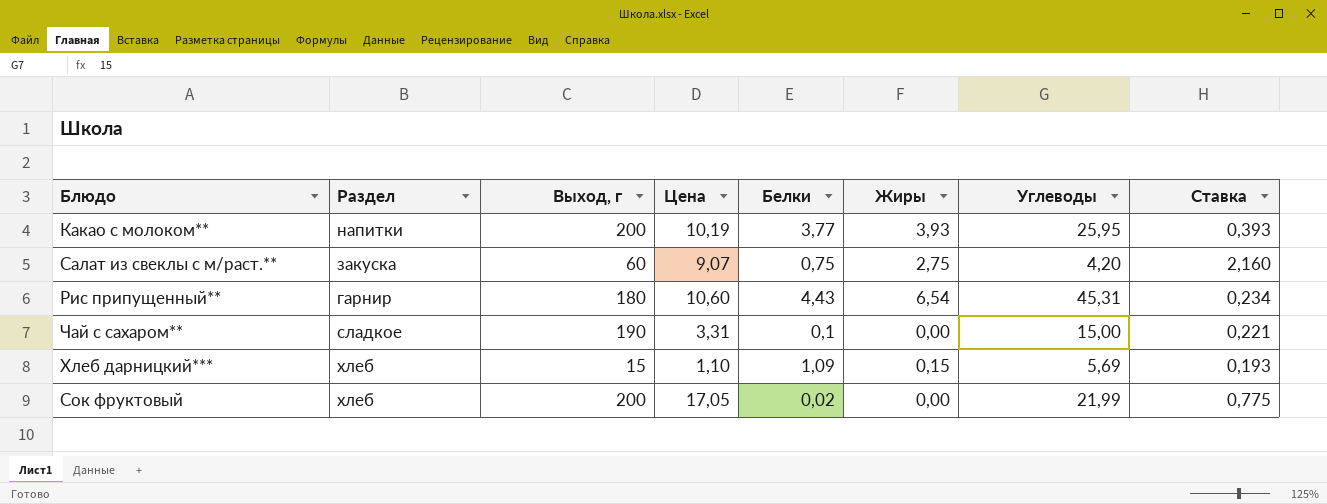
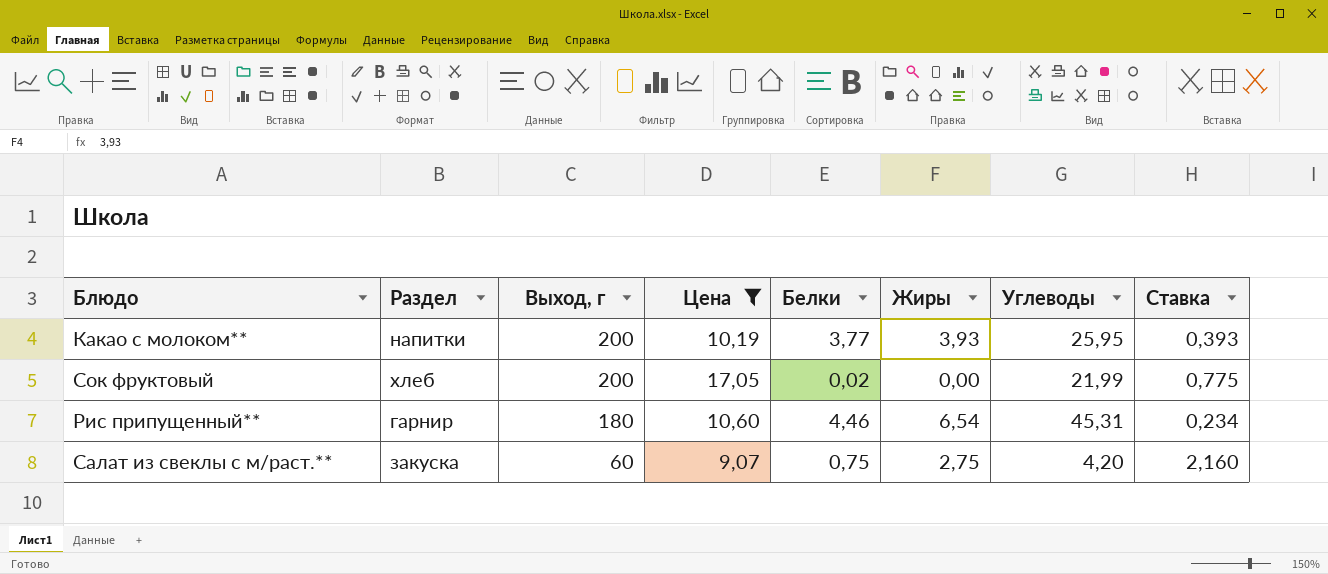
filter: none -> Цена >= 9,07
row order: none -> Выход, г descending
Рис припущенный** | Белки: 4,43 -> 4,46

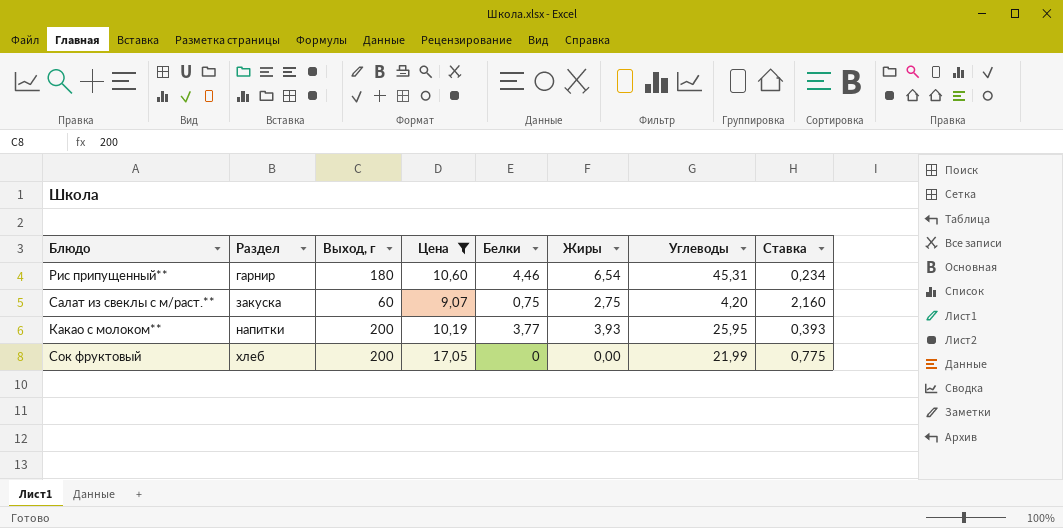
row order: Выход, г descending -> Раздел ascending
Сок фруктовый | Белки: 0,02 -> 0

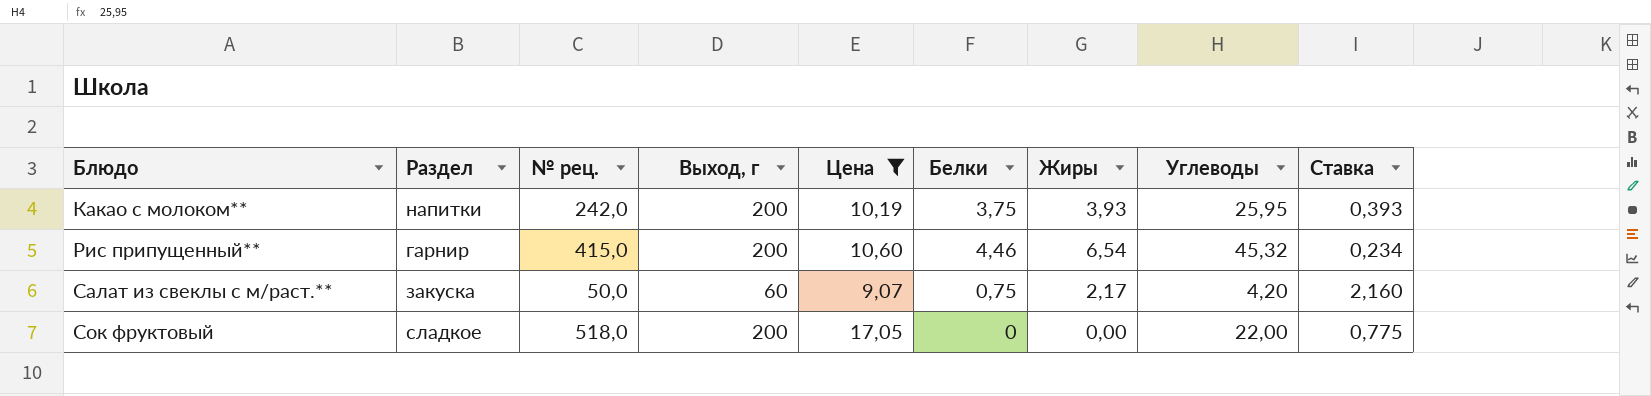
row order: Раздел ascending -> Блюдо ascending
column № рец. | position: none -> 3
Какао с молоком** | Белки: 3,77 -> 3,75
Рис припущенный** | Выход, г: 180 -> 200
Рис припущенный** | Углеводы: 45,31 -> 45,32
Салат из свеклы с м/раст.** | Жиры: 2,75 -> 2,17
Сок фруктовый | Раздел: хлеб -> сладкое
Сок фруктовый | Углеводы: 21,99 -> 22,00

